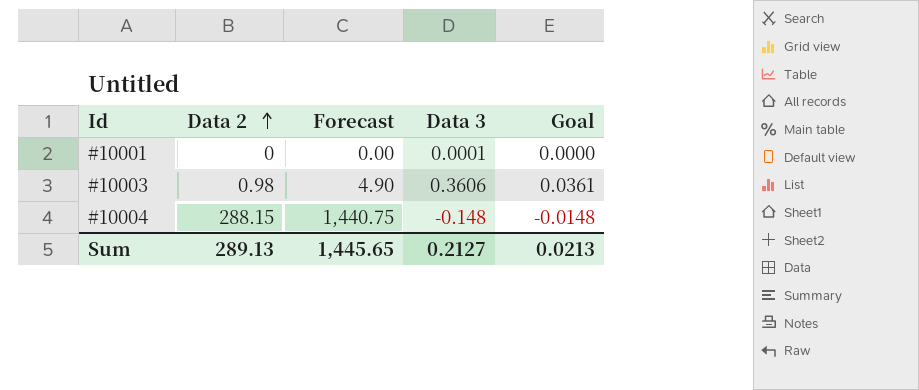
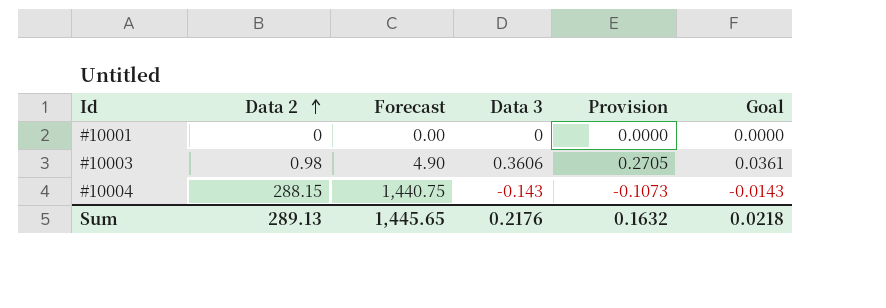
column Provision | formula: none -> [Data 3] * 0.75
#10001 | Data 3: 0.0001 -> 0
#10004 | Data 3: -0.148 -> -0.143
#10004 | Goal: -0.0148 -> -0.0143
Sum | Data 3: 0.2127 -> 0.2176
Sum | Goal: 0.0213 -> 0.0218

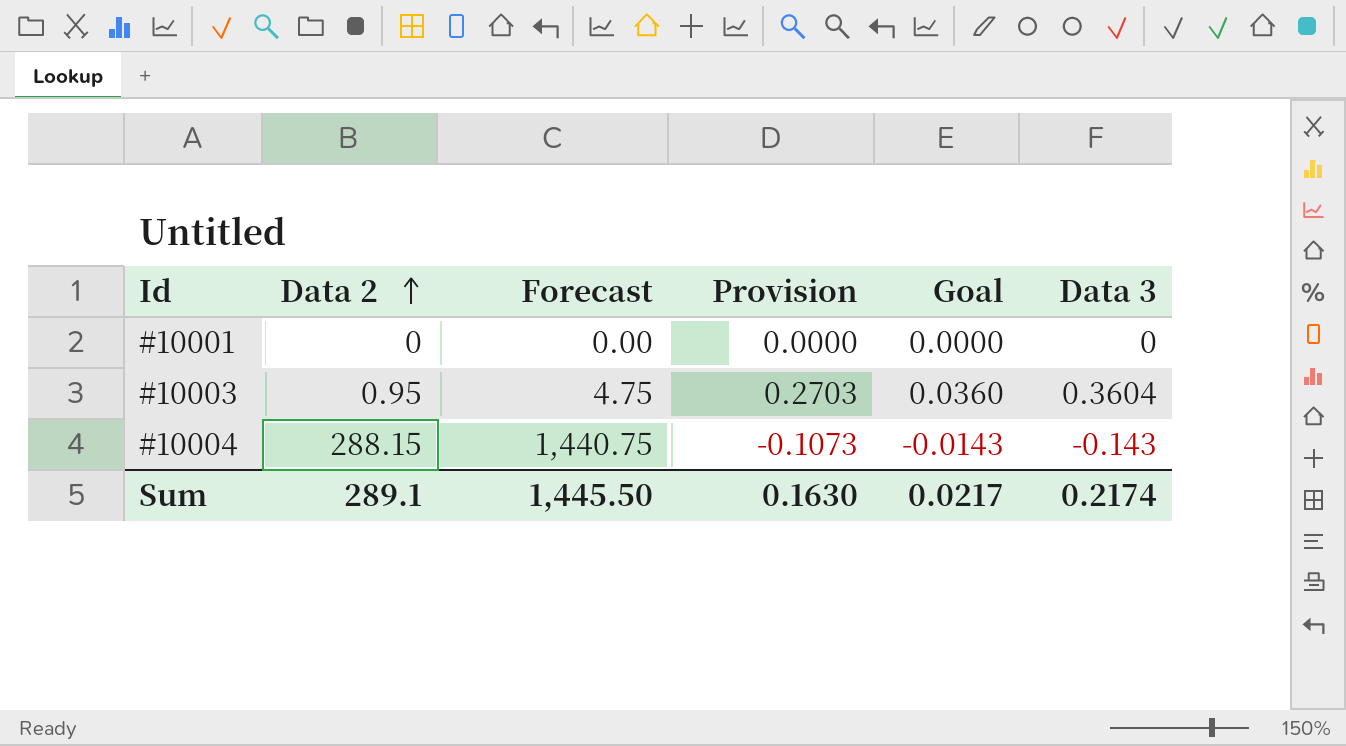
column Data 3 | position: 4 -> 6
#10003 | Data 2: 0.98 -> 0.95
#10003 | Forecast: 4.90 -> 4.75
#10003 | Provision: 0.2705 -> 0.2703
#10003 | Goal: 0.0361 -> 0.0360
#10003 | Data 3: 0.3606 -> 0.3604
Sum | Data 2: 289.13 -> 289.1
Sum | Forecast: 1,445.65 -> 1,445.50
Sum | Provision: 0.1632 -> 0.1630
Sum | Goal: 0.0218 -> 0.0217
Sum | Data 3: 0.2176 -> 0.2174

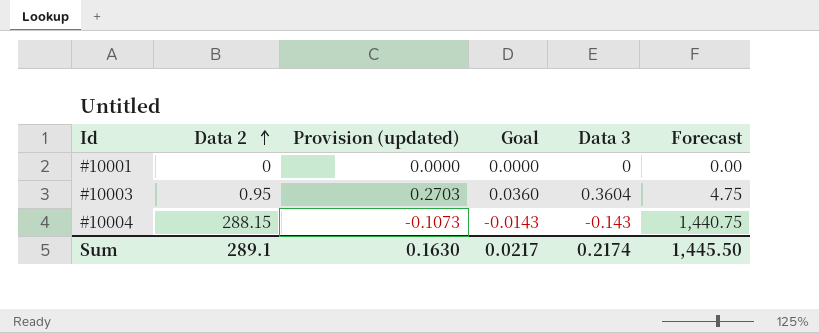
column name: Provision -> Provision (updated)
column Forecast | position: 3 -> 6

